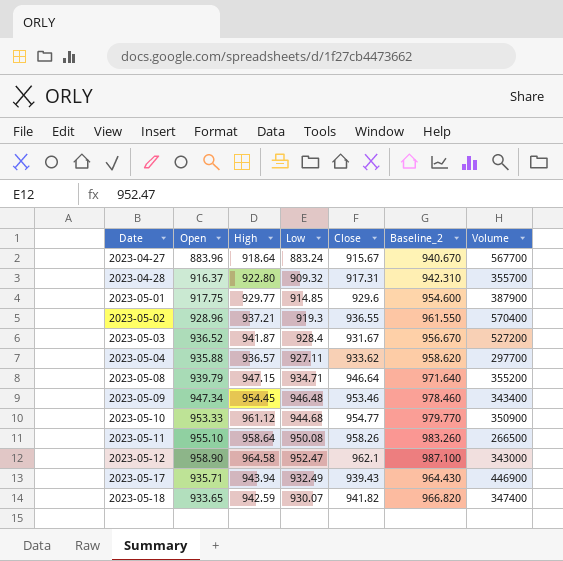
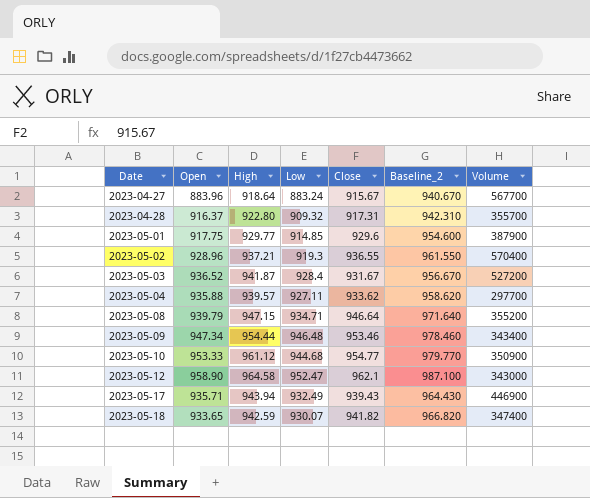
row 2023-05-11: 955.10 | 958.64 | 950.08 | 958.26 | 983.260 | 266500 -> none
2023-05-04 | High: 936.57 -> 939.57
2023-05-09 | High: 954.45 -> 954.44

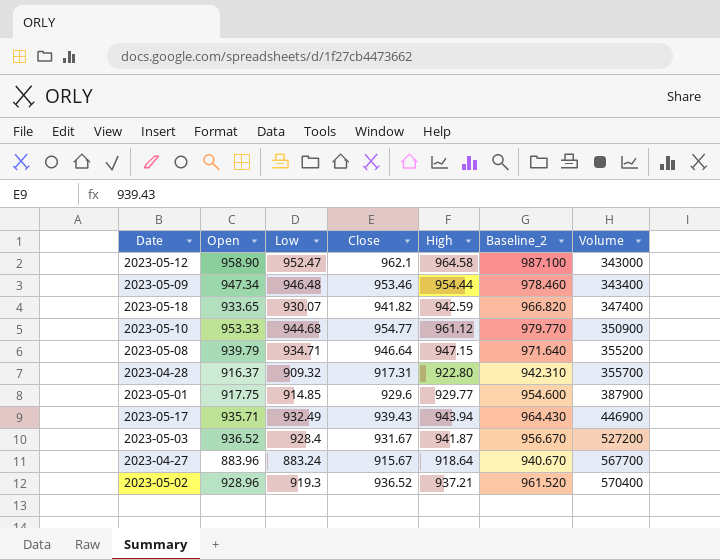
row order: Date ascending -> Volume ascending
column High | position: 3 -> 5
row 2023-05-04: 935.88 | 939.57 | 927.11 | 933.62 | 958.620 | 297700 -> none
2023-05-02 | Close: 936.55 -> 936.52
2023-05-02 | Baseline_2: 961.550 -> 961.520

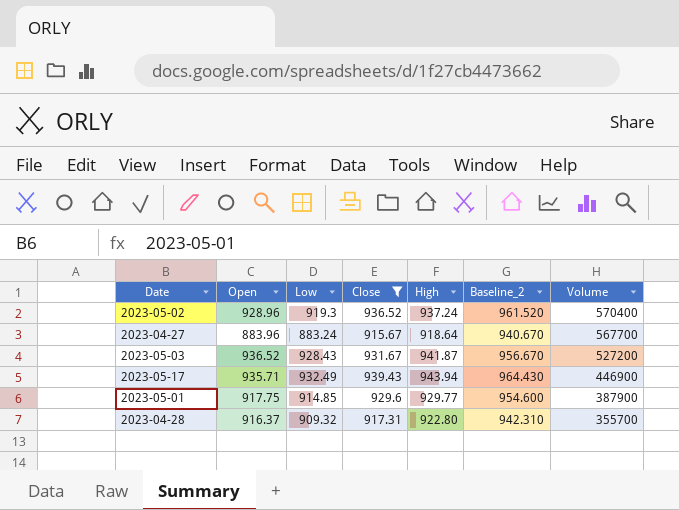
filter: none -> Close <= 939.43
row order: Volume ascending -> Volume descending
2023-05-02 | High: 937.21 -> 937.24
2023-05-03 | Low: 928.4 -> 928.43

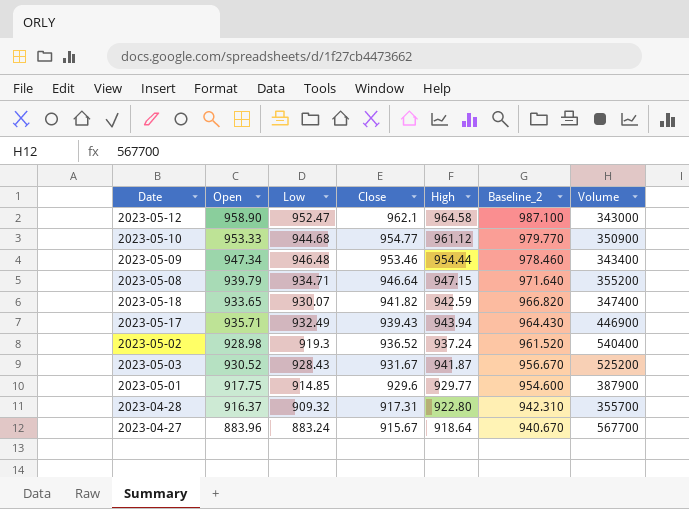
filter: Close <= 939.43 -> none
row order: Volume descending -> Close descending
2023-05-02 | Open: 928.96 -> 928.98
2023-05-02 | Volume: 570400 -> 540400
2023-05-03 | Open: 936.52 -> 930.52
2023-05-03 | Volume: 527200 -> 525200

